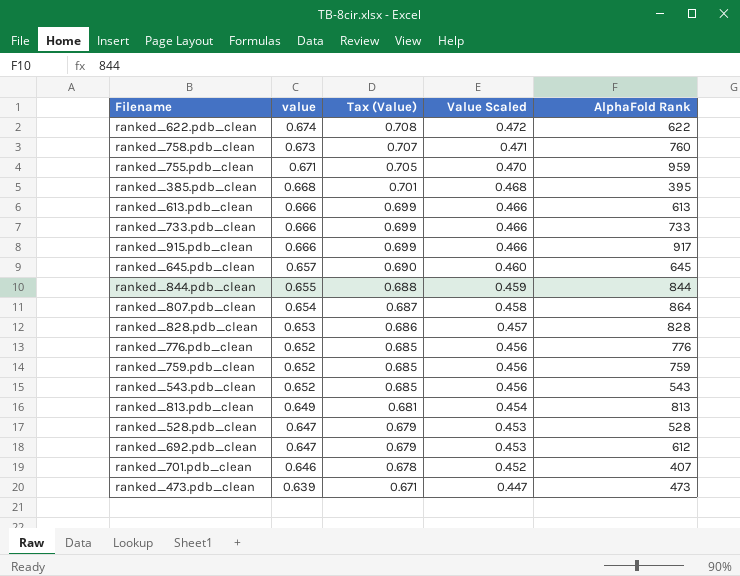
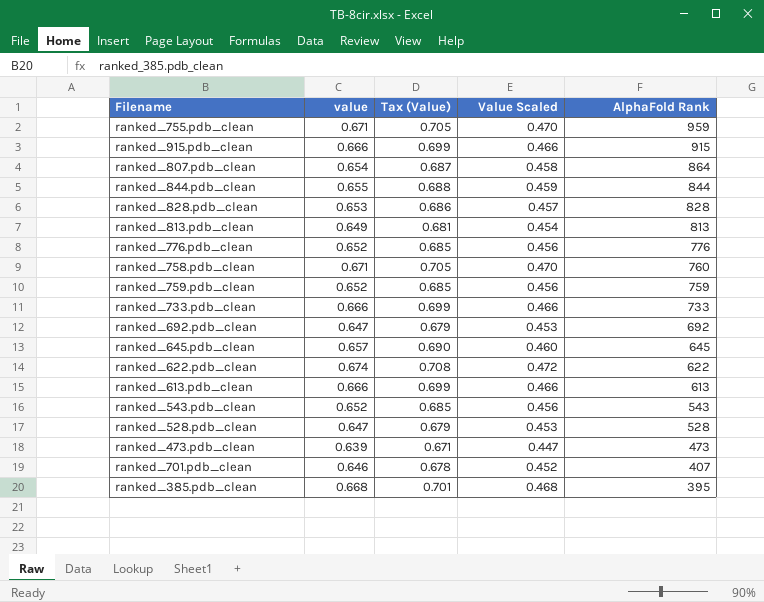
row order: value descending -> AlphaFold Rank descending
ranked_915.pdb_clean | AlphaFold Rank: 917 -> 915
ranked_758.pdb_clean | value: 0.673 -> 0.671
ranked_758.pdb_clean | Tax (Value): 0.707 -> 0.705
ranked_758.pdb_clean | Value Scaled: 0.471 -> 0.470
ranked_692.pdb_clean | AlphaFold Rank: 612 -> 692

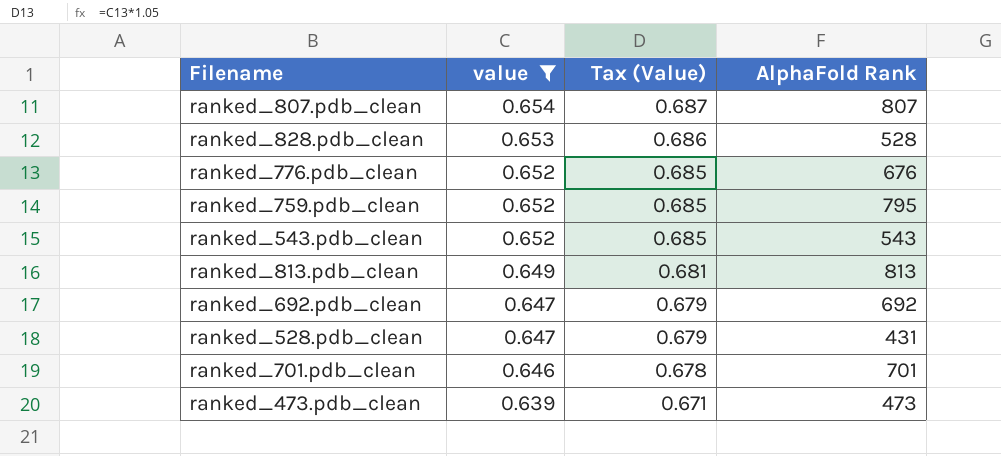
filter: none -> value <= 0.654
row order: AlphaFold Rank descending -> value descending
column Value Scaled | formula: [value] * 0.7 -> none
ranked_807.pdb_clean | AlphaFold Rank: 864 -> 807
ranked_828.pdb_clean | AlphaFold Rank: 828 -> 528
ranked_776.pdb_clean | AlphaFold Rank: 776 -> 676
ranked_759.pdb_clean | AlphaFold Rank: 759 -> 795
ranked_528.pdb_clean | AlphaFold Rank: 528 -> 431
ranked_701.pdb_clean | AlphaFold Rank: 407 -> 701

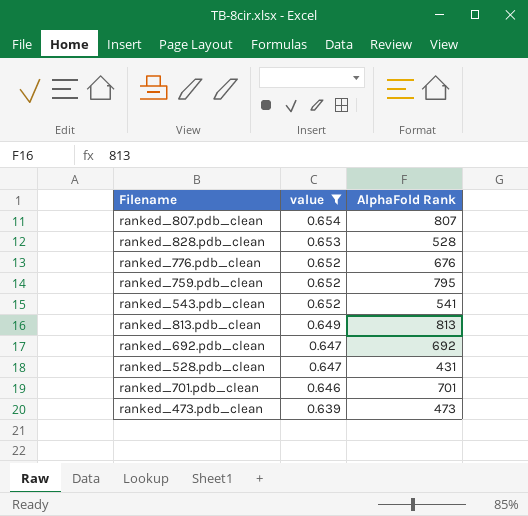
column Tax (Value) | formula: [value] * 1.05 -> none
ranked_543.pdb_clean | AlphaFold Rank: 543 -> 541

